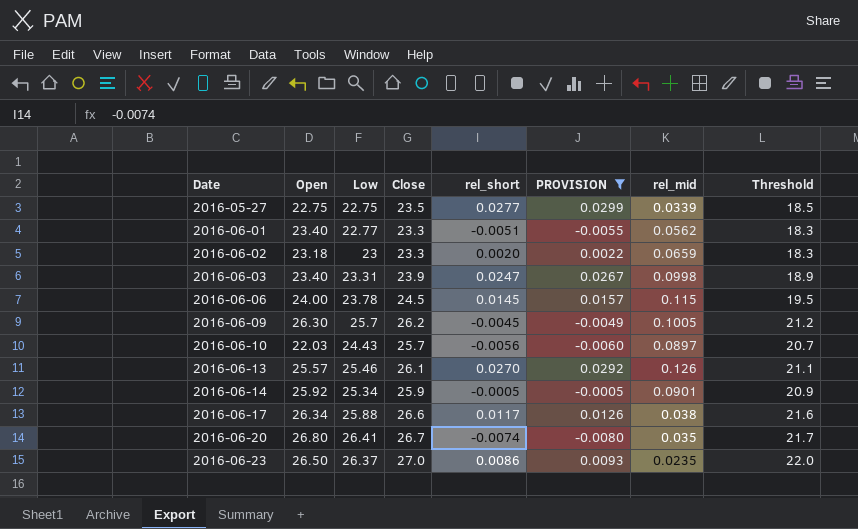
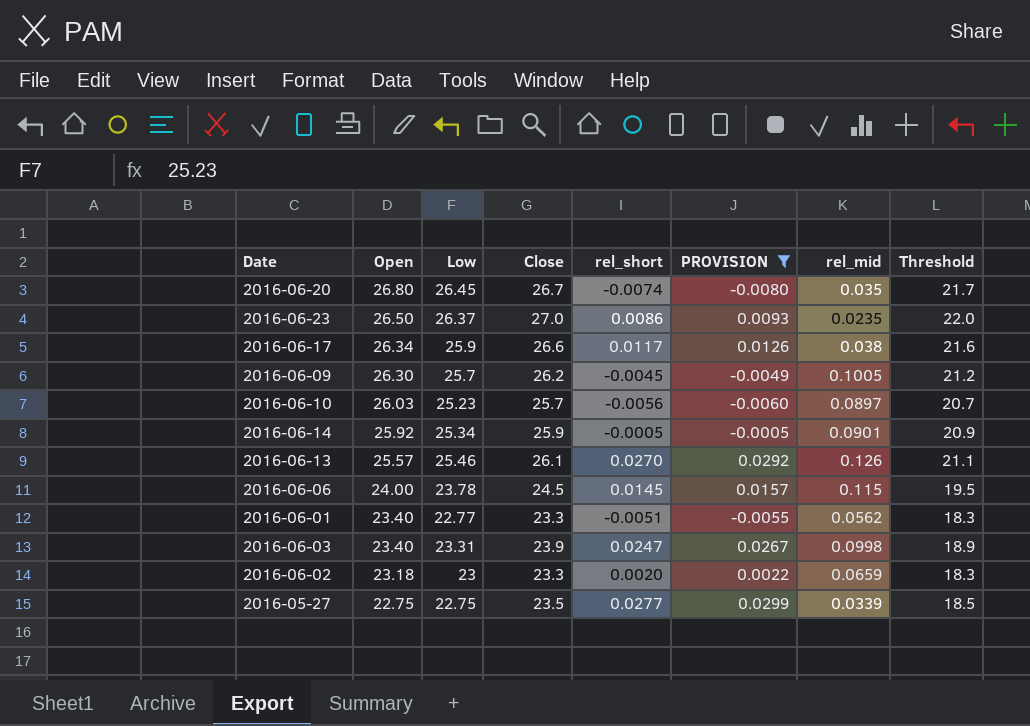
row order: Date ascending -> Open descending
2016-06-20 | Low: 26.41 -> 26.45
2016-06-17 | Low: 25.88 -> 25.9
2016-06-10 | Open: 22.03 -> 26.03
2016-06-10 | Low: 24.43 -> 25.23

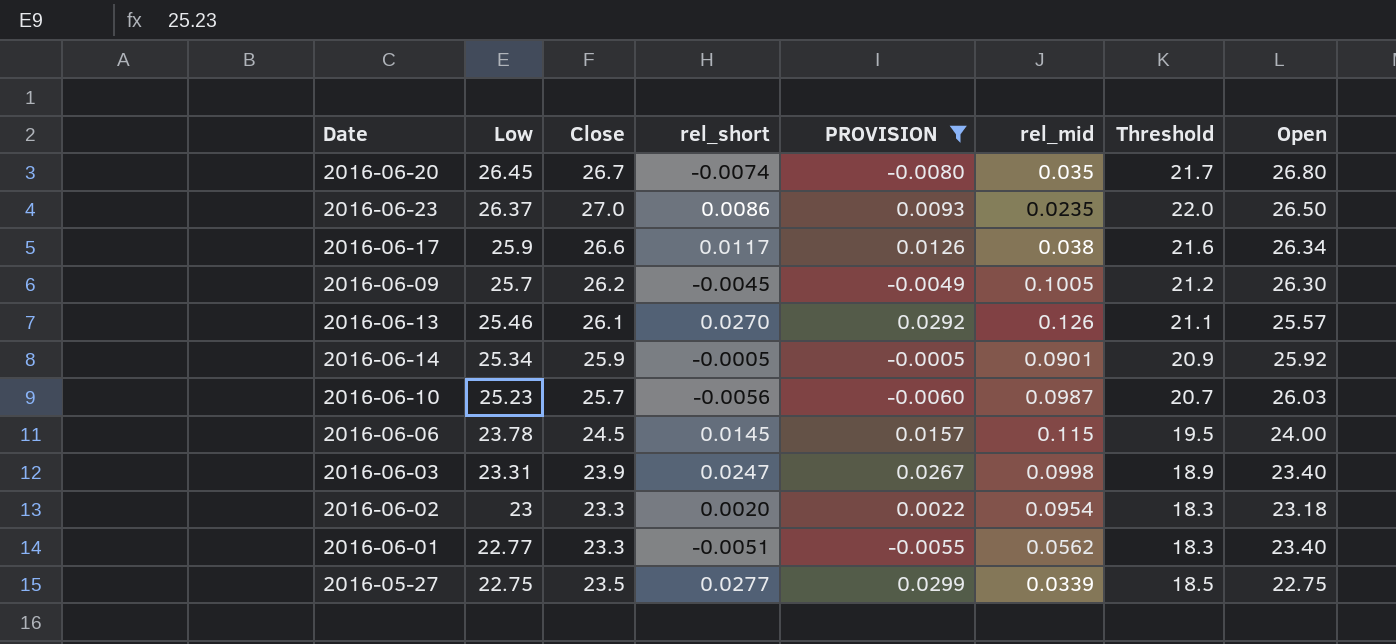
row order: Open descending -> Low descending
column Open | position: 2 -> 8
2016-06-10 | rel_mid: 0.0897 -> 0.0987
2016-06-02 | rel_mid: 0.0659 -> 0.0954

